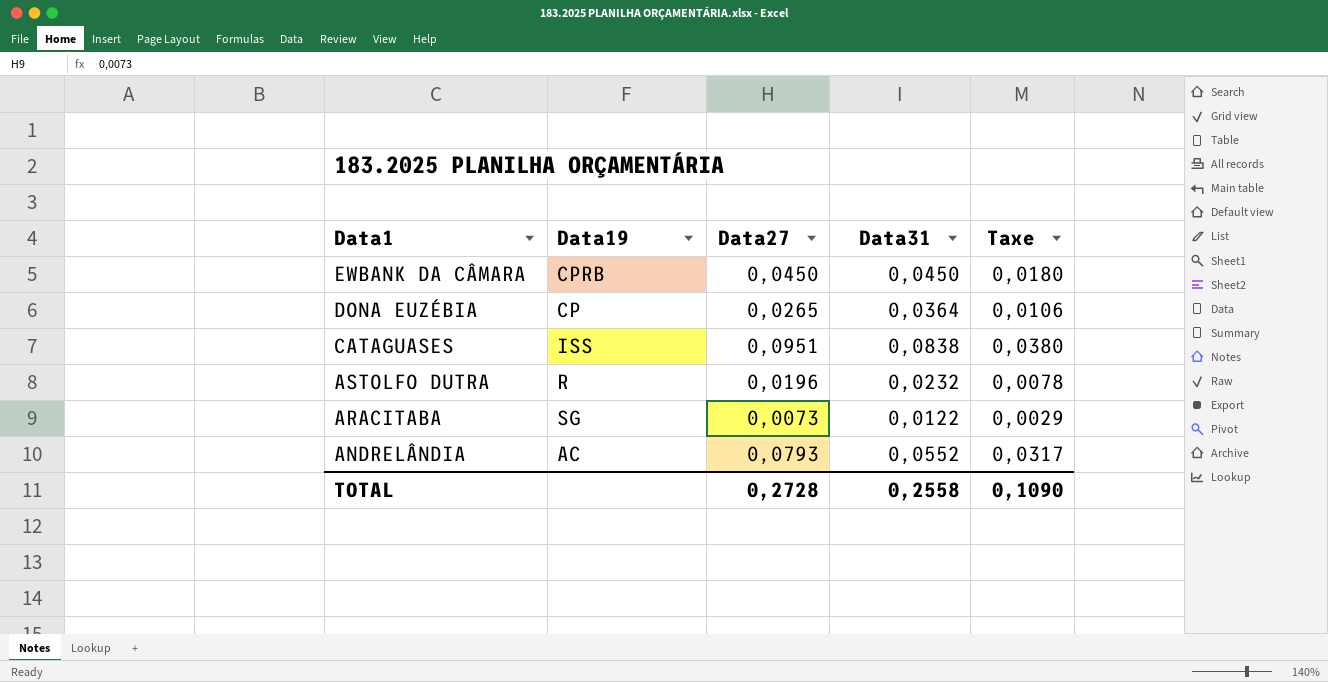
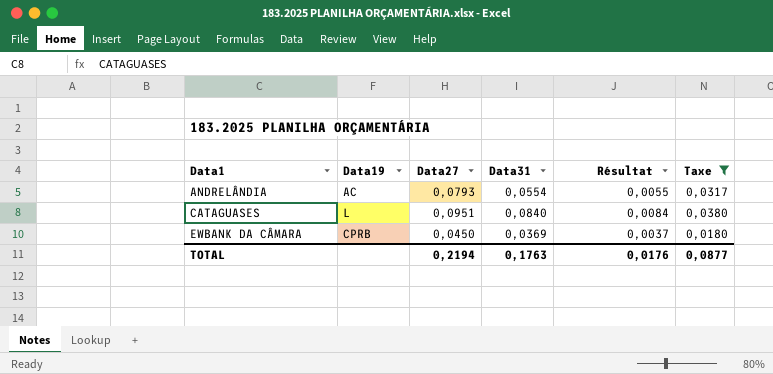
filter: none -> Taxe >= 0,0180
row order: Data1 descending -> Data1 ascending
column Résultat | formula: none -> [Data31] * 0,1
ANDRELÂNDIA | Data31: 0,0552 -> 0,0554
CATAGUASES | Data19: ISS -> L
CATAGUASES | Data31: 0,0838 -> 0,0840
EWBANK DA CÂMARA | Data31: 0,0450 -> 0,0369
TOTAL | Data27: 0,2728 -> 0,2194
TOTAL | Data31: 0,2558 -> 0,1763
TOTAL | Taxe: 0,1090 -> 0,0877

